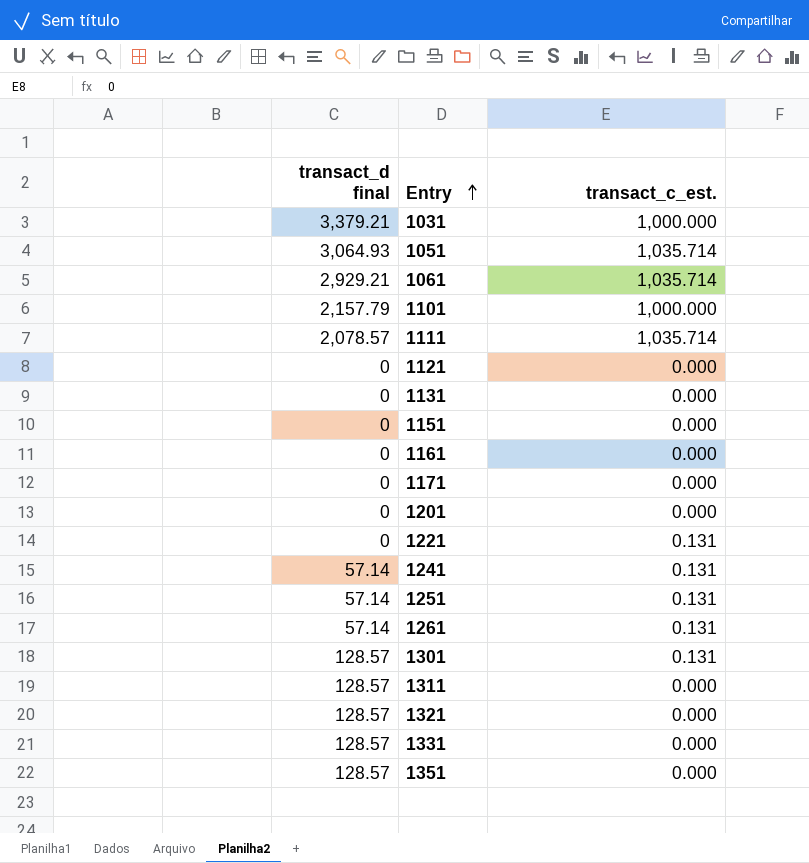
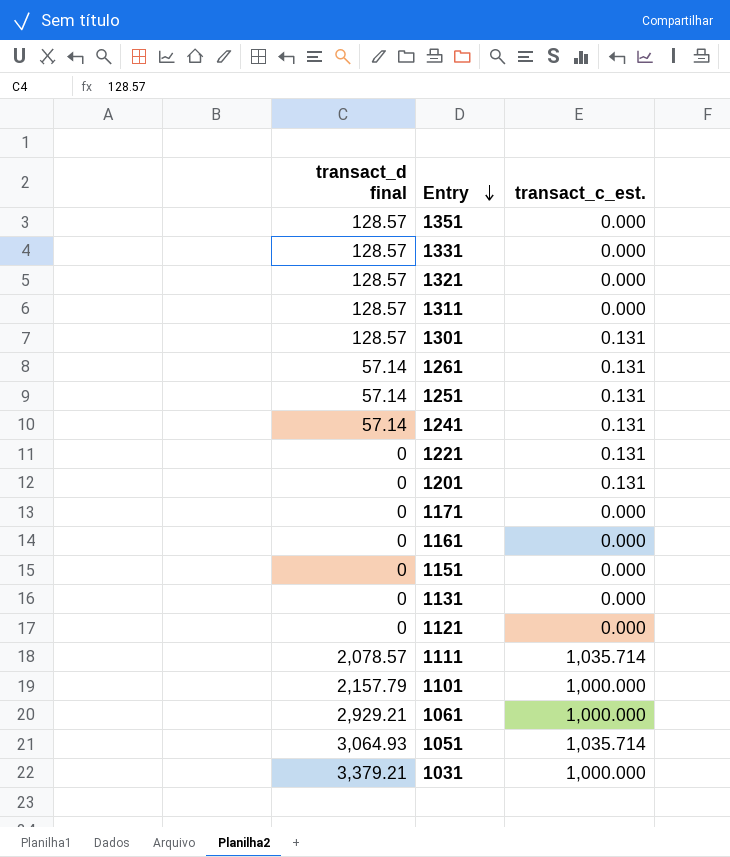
row order: Entry ascending -> Entry descending
1201 | transact_c_est.: 0.000 -> 0.131
1061 | transact_c_est.: 1,035.714 -> 1,000.000

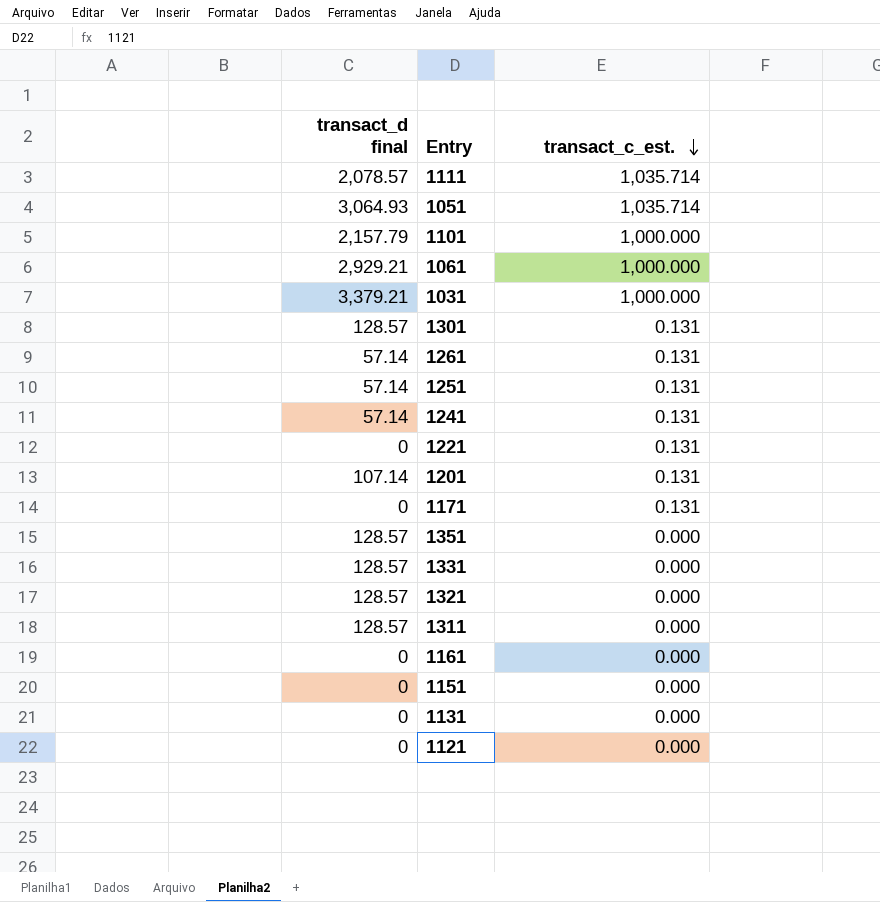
row order: Entry descending -> transact_c_est. descending
1201 | transact_d final: 0 -> 107.14
1171 | transact_c_est.: 0.000 -> 0.131

